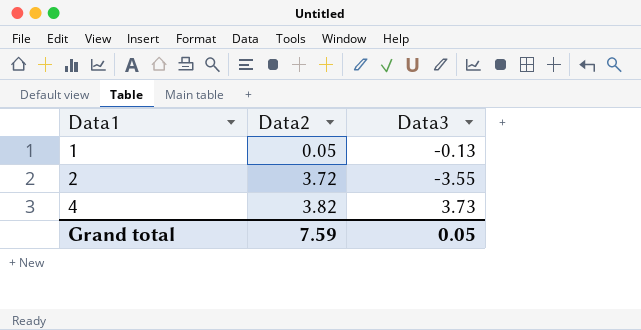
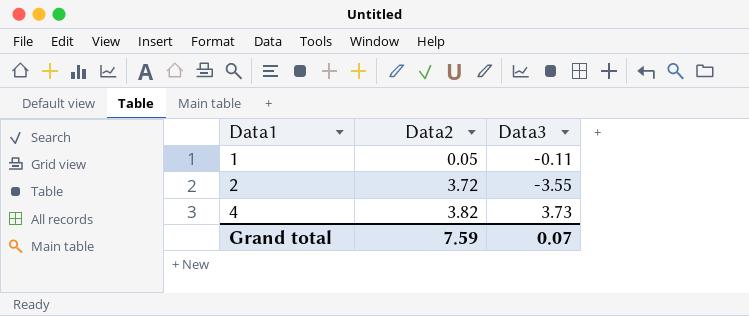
1 | Data3: -0.13 -> -0.11
Grand total | Data3: 0.05 -> 0.07

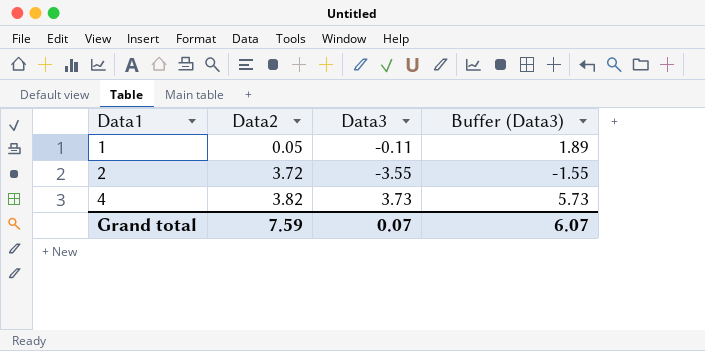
column Buffer (Data3) | formula: none -> [Data3] + 2

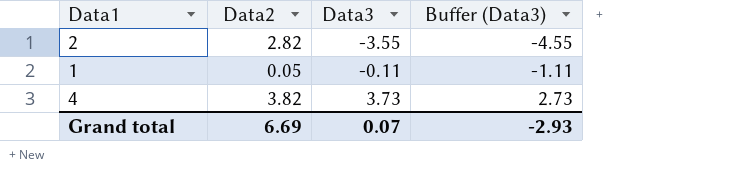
row order: Data1 ascending -> Data3 ascending
column Buffer (Data3) | formula: [Data3] + 2 -> [Data3] - 1
2 | Data2: 3.72 -> 2.82
Grand total | Data2: 7.59 -> 6.69
Grand total | Buffer (Data3): 6.07 -> -2.93

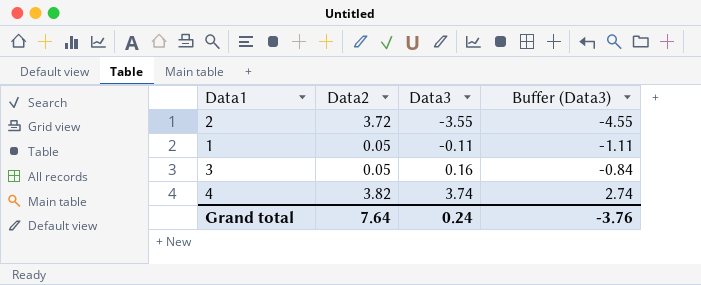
2 | Data2: 2.82 -> 3.72
row 3: none -> 0.05 | 0.16 | -0.84
4 | Data3: 3.73 -> 3.74
4 | Buffer (Data3): 2.73 -> 2.74
Grand total | Data2: 6.69 -> 7.64
Grand total | Data3: 0.07 -> 0.24
Grand total | Buffer (Data3): -2.93 -> -3.76

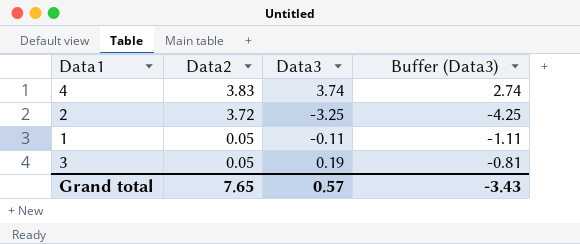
row order: Data3 ascending -> Data2 descending
4 | Data2: 3.82 -> 3.83
2 | Data3: -3.55 -> -3.25
2 | Buffer (Data3): -4.55 -> -4.25
3 | Data3: 0.16 -> 0.19
3 | Buffer (Data3): -0.84 -> -0.81
Grand total | Data2: 7.64 -> 7.65
Grand total | Data3: 0.24 -> 0.57
Grand total | Buffer (Data3): -3.76 -> -3.43

